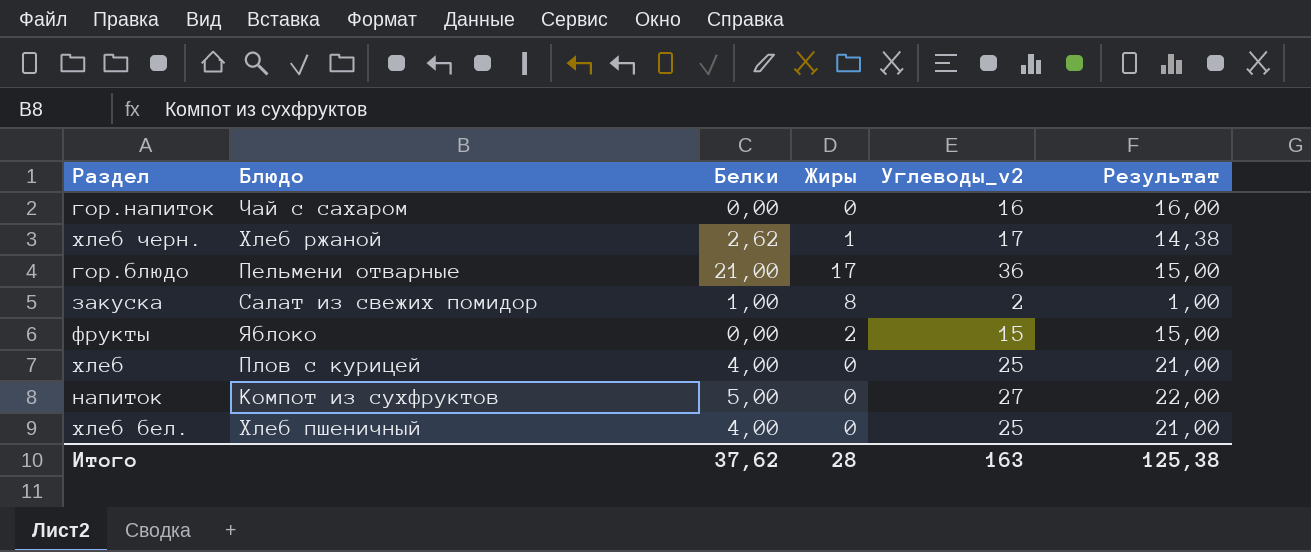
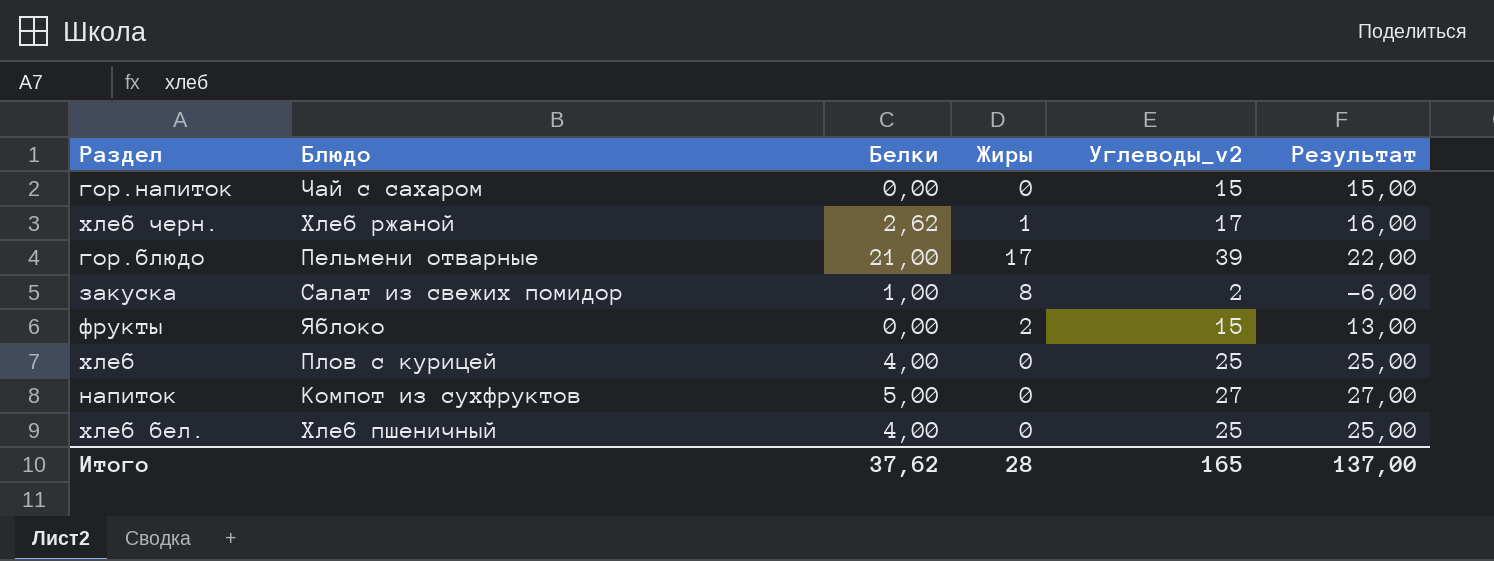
column Результат | formula: [Углеводы_v2] - [Белки] -> [Углеводы_v2] - [Жиры]
гор.напиток | Углеводы_v2: 16 -> 15
гор.блюдо | Углеводы_v2: 36 -> 39
Итого | Углеводы_v2: 163 -> 165
Итого | Результат: 125,38 -> 137,00

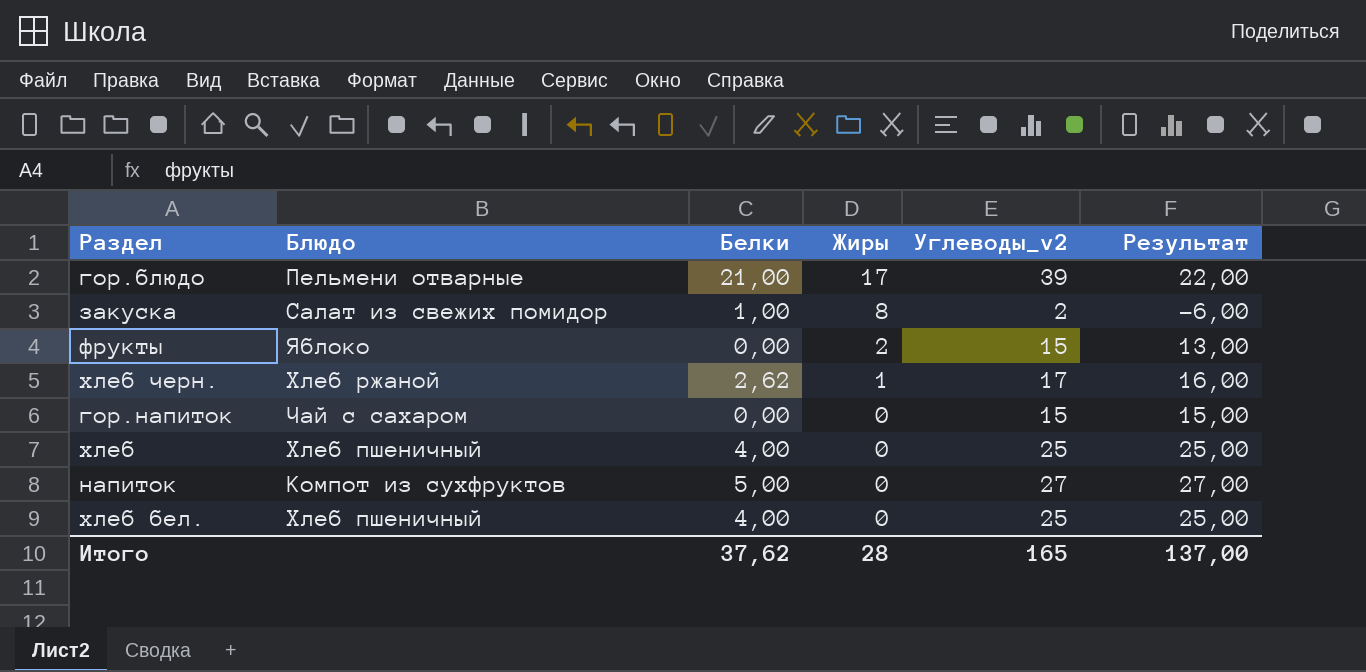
row order: none -> Жиры descending
хлеб | Блюдо: Плов с курицей -> Хлеб пшеничный

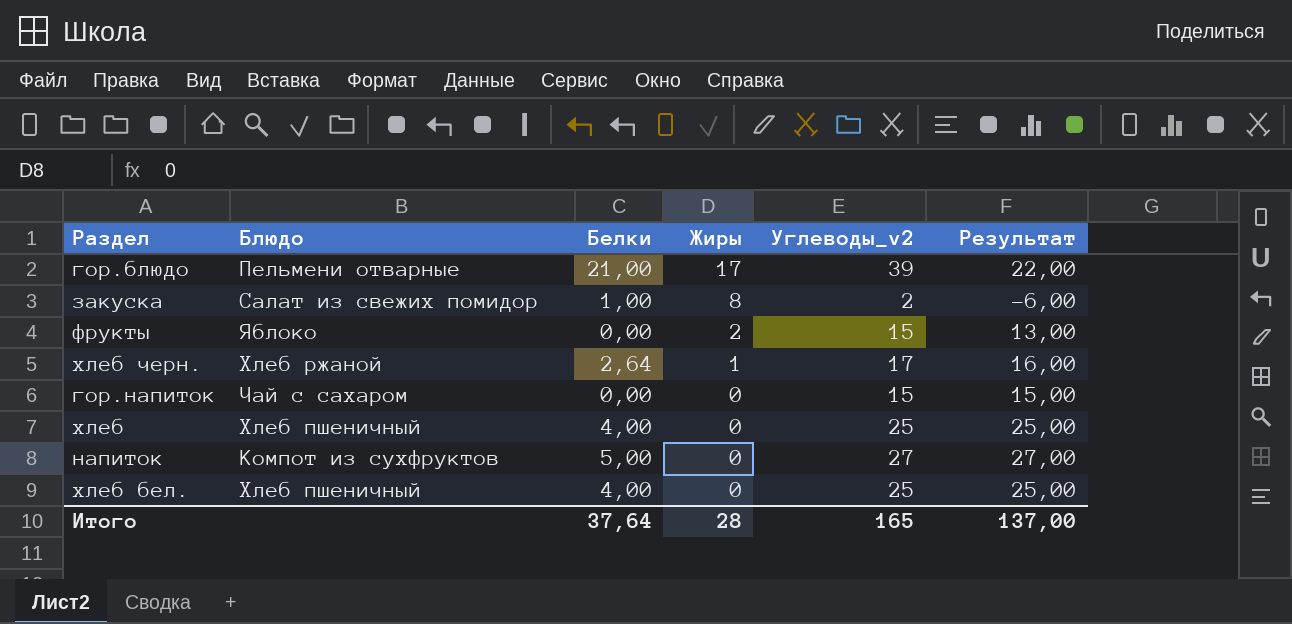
хлеб черн. | Белки: 2,62 -> 2,64
Итого | Белки: 37,62 -> 37,64

